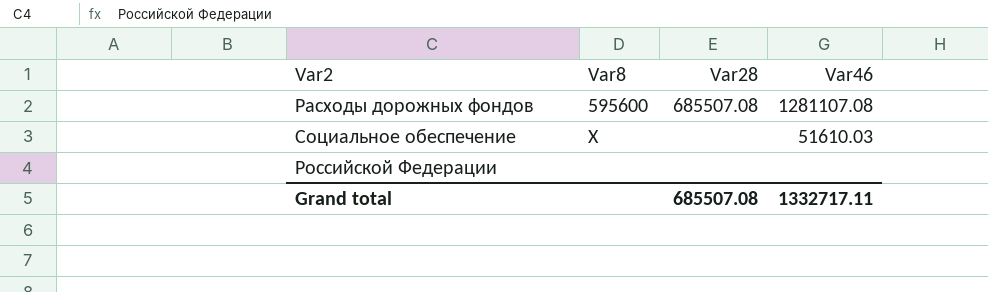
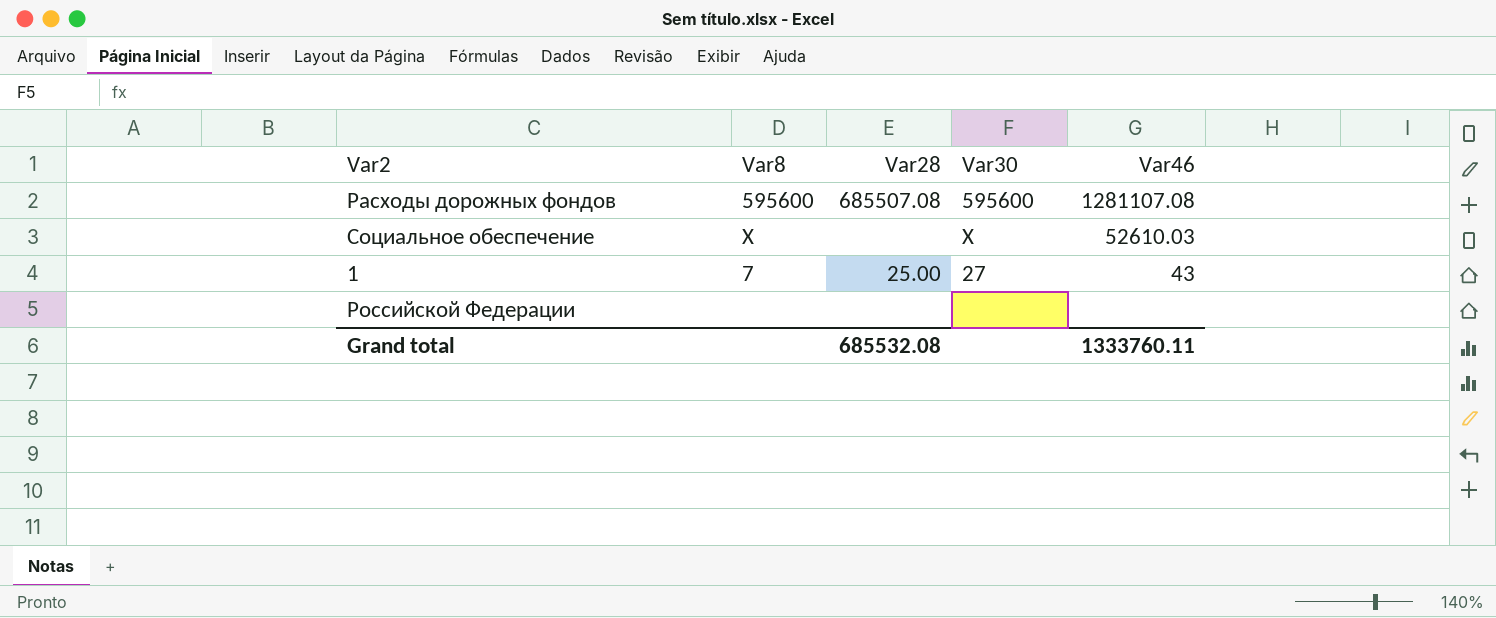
column Var30 | position: none -> 4
Социальное обеспечение | Var46: 51610.03 -> 52610.03
row 1: none -> 7 | 25.00 | 27 | 43
Grand total | Var28: 685507.08 -> 685532.08
Grand total | Var46: 1332717.11 -> 1333760.11

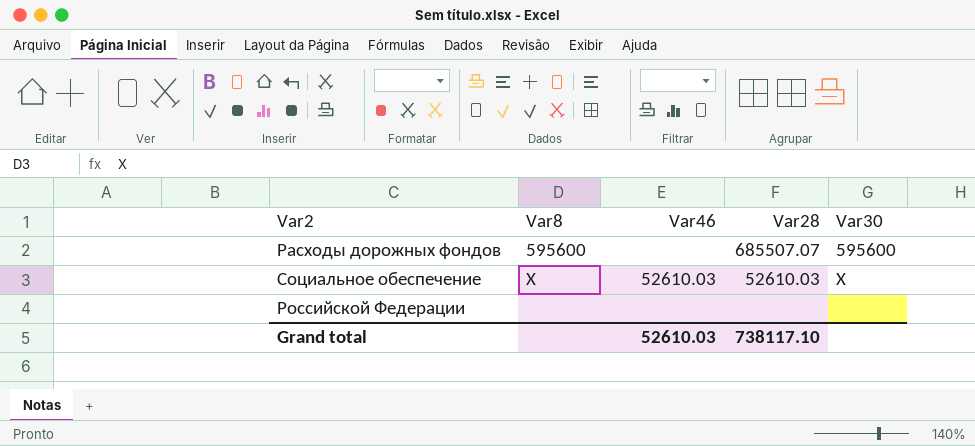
column Var46 | position: 5 -> 3
row 1: 7 | 25.00 | 27 | 43 -> none
Расходы дорожных фондов | Var46: 1281107.08 -> none
Расходы дорожных фондов | Var28: 685507.08 -> 685507.07
Социальное обеспечение | Var28: none -> 52610.03
Grand total | Var46: 1333760.11 -> 52610.03
Grand total | Var28: 685532.08 -> 738117.10

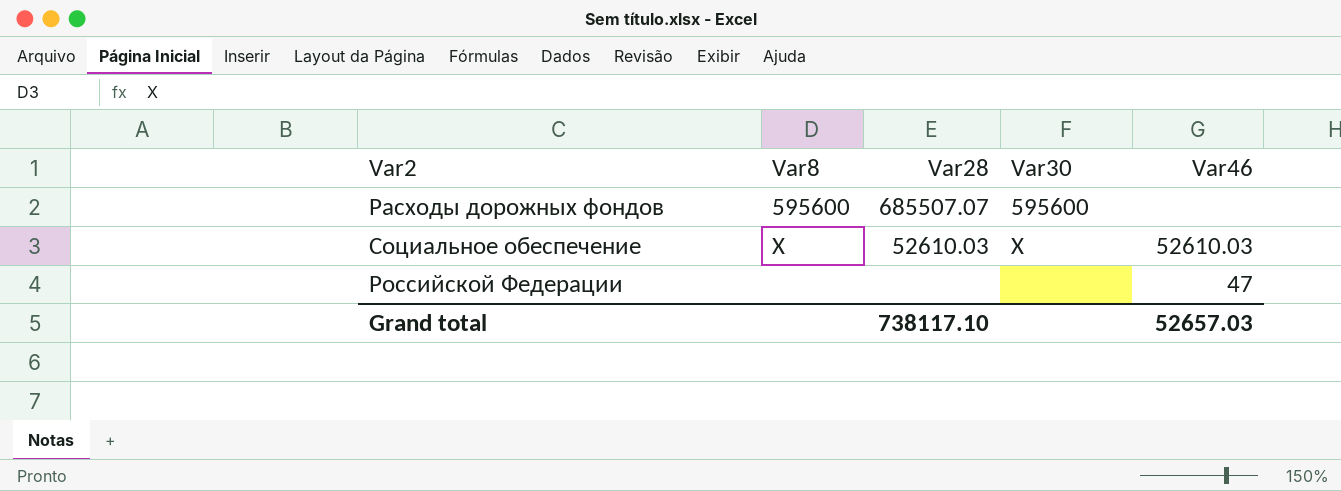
column Var46 | position: 3 -> 5
Российской Федерации | Var46: none -> 47
Grand total | Var46: 52610.03 -> 52657.03

